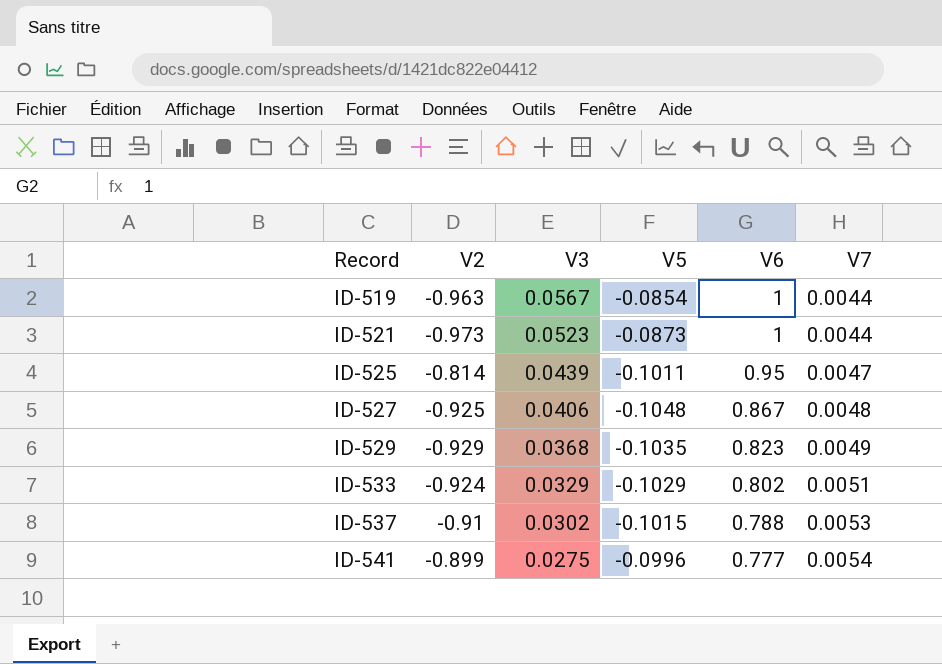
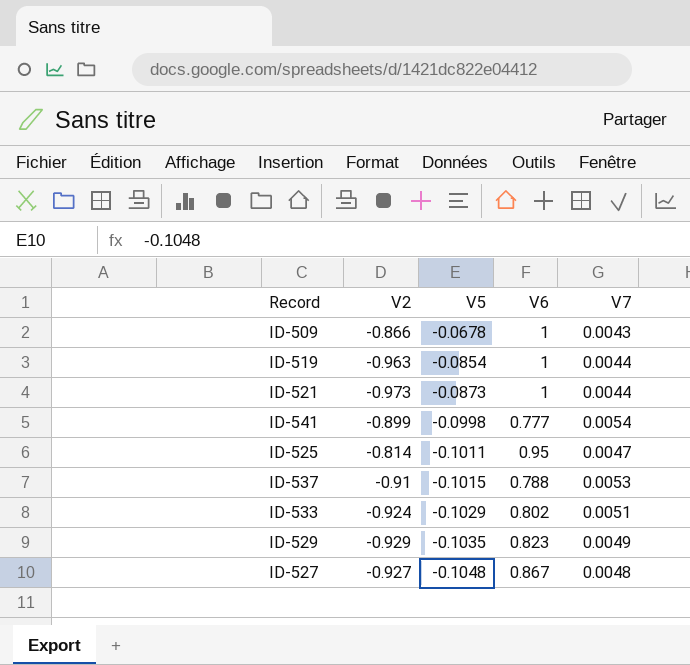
row order: Record ascending -> V5 descending
column V3 | position: 3 -> none
row ID-509: none -> -0.866 | -0.0678 | 1 | 0.0043
ID-541 | V5: -0.0996 -> -0.0998
ID-527 | V2: -0.925 -> -0.927

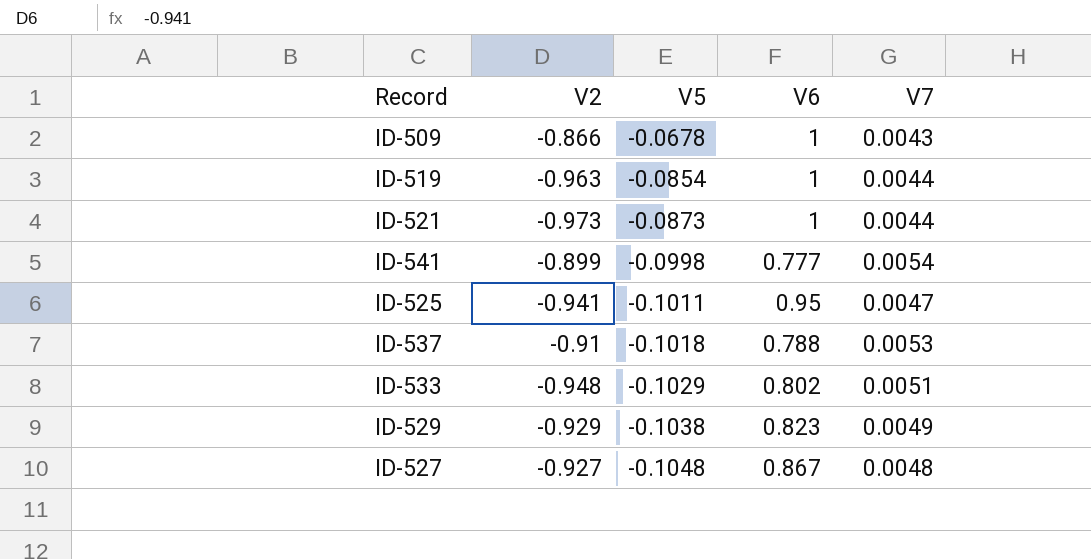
ID-525 | V2: -0.814 -> -0.941
ID-537 | V5: -0.1015 -> -0.1018
ID-533 | V2: -0.924 -> -0.948
ID-529 | V5: -0.1035 -> -0.1038

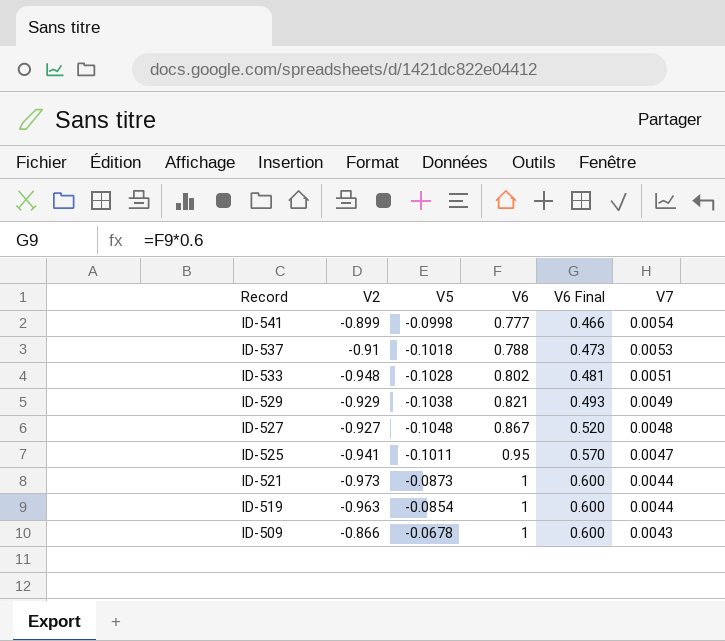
row order: V5 descending -> Record descending
column V6 Final | formula: none -> [V6] * 0.6
ID-533 | V5: -0.1029 -> -0.1028
ID-529 | V6: 0.823 -> 0.821

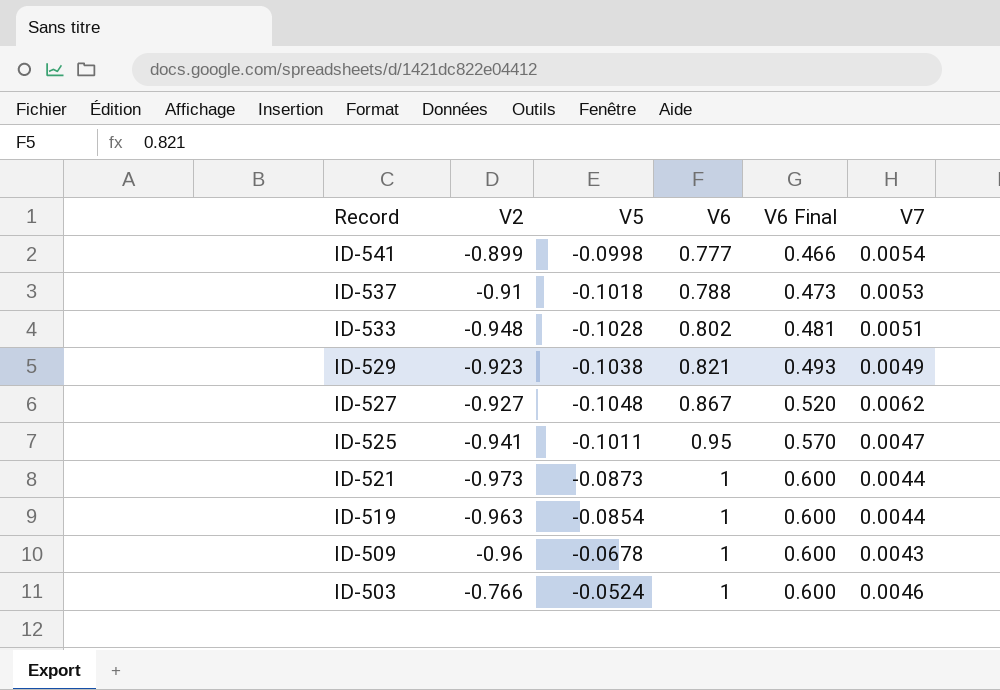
ID-529 | V2: -0.929 -> -0.923
ID-527 | V7: 0.0048 -> 0.0062
ID-509 | V2: -0.866 -> -0.96
row ID-503: none -> -0.766 | -0.0524 | 1 | 0.600 | 0.0046

